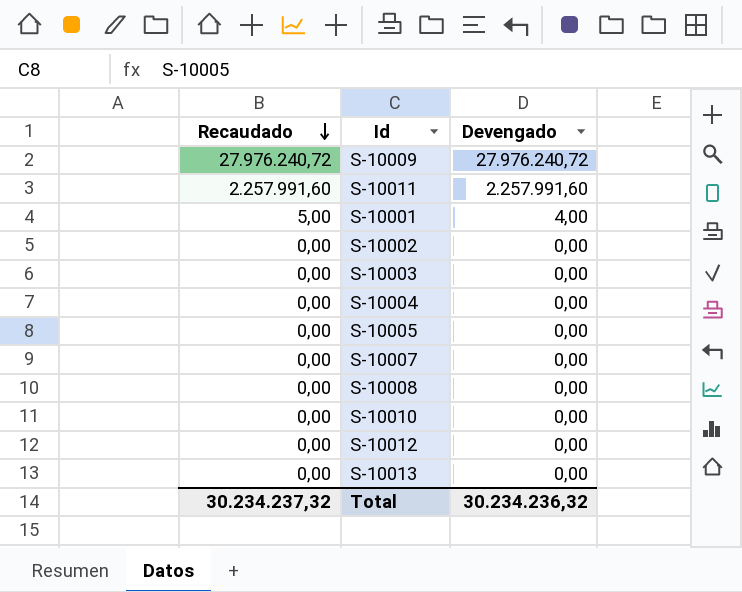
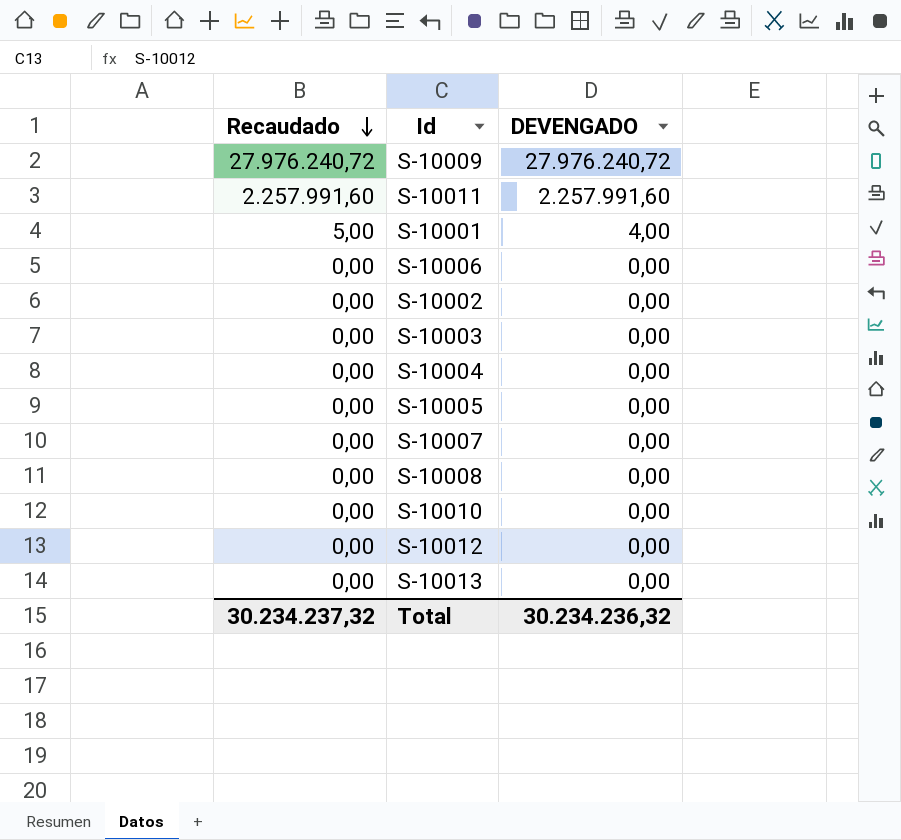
column name: Devengado -> DEVENGADO
row S-10006: none -> 0,00 | 0,00

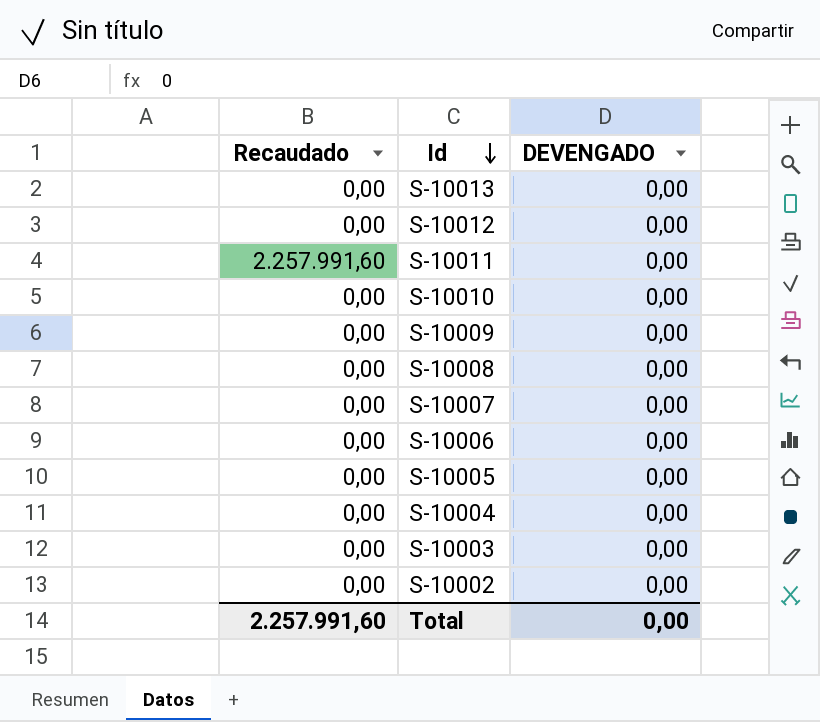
row order: Recaudado descending -> Id descending
row S-10001: 5,00 | 4,00 -> none
S-10011 | DEVENGADO: 2.257.991,60 -> 0,00
S-10009 | Recaudado: 27.976.240,72 -> 0,00
S-10009 | DEVENGADO: 27.976.240,72 -> 0,00
Total | Recaudado: 30.234.237,32 -> 2.257.991,60
Total | DEVENGADO: 30.234.236,32 -> 0,00

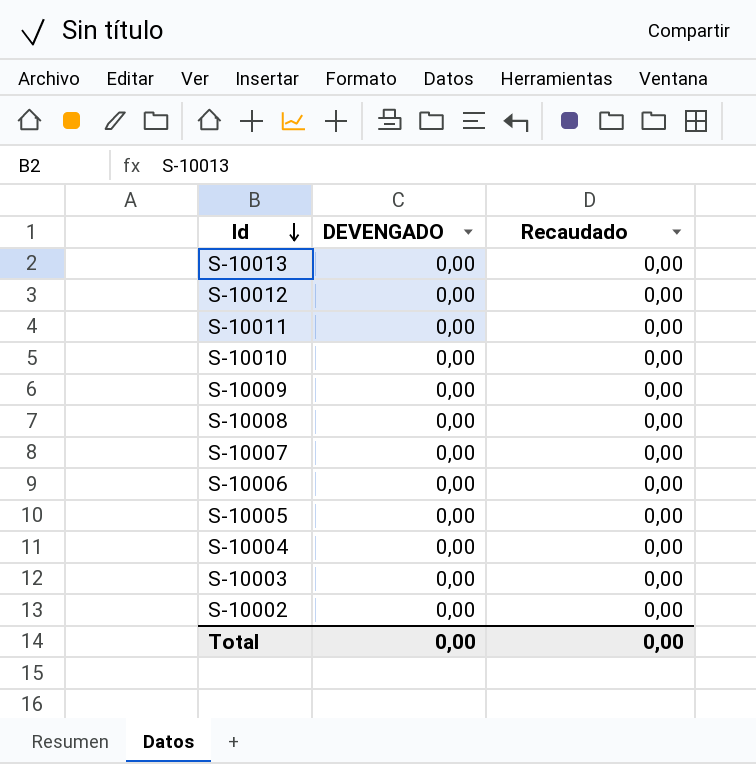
column Recaudado | position: 1 -> 3
S-10011 | Recaudado: 2.257.991,60 -> 0,00
Total | Recaudado: 2.257.991,60 -> 0,00

